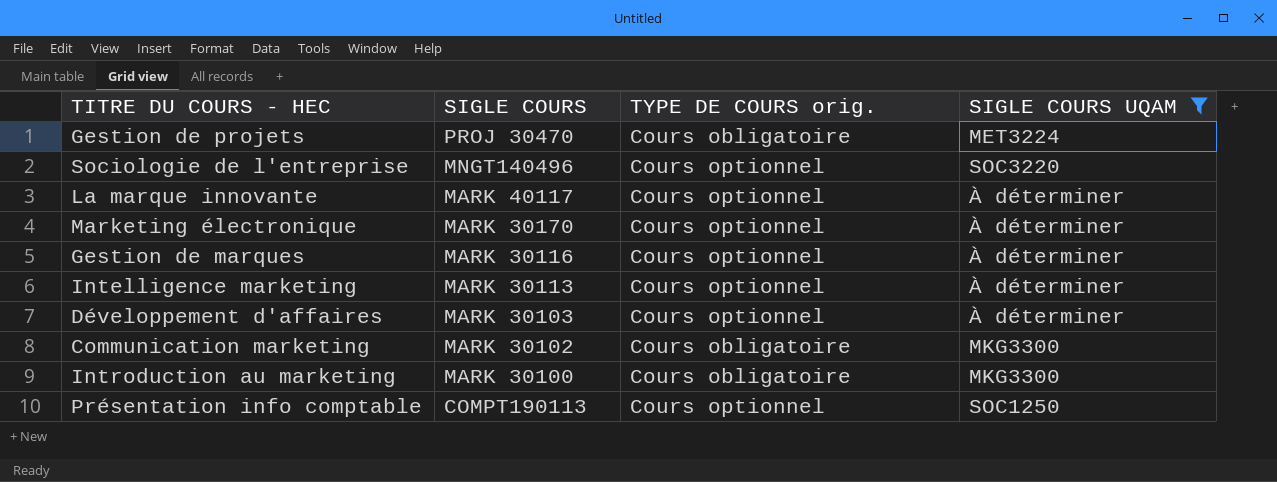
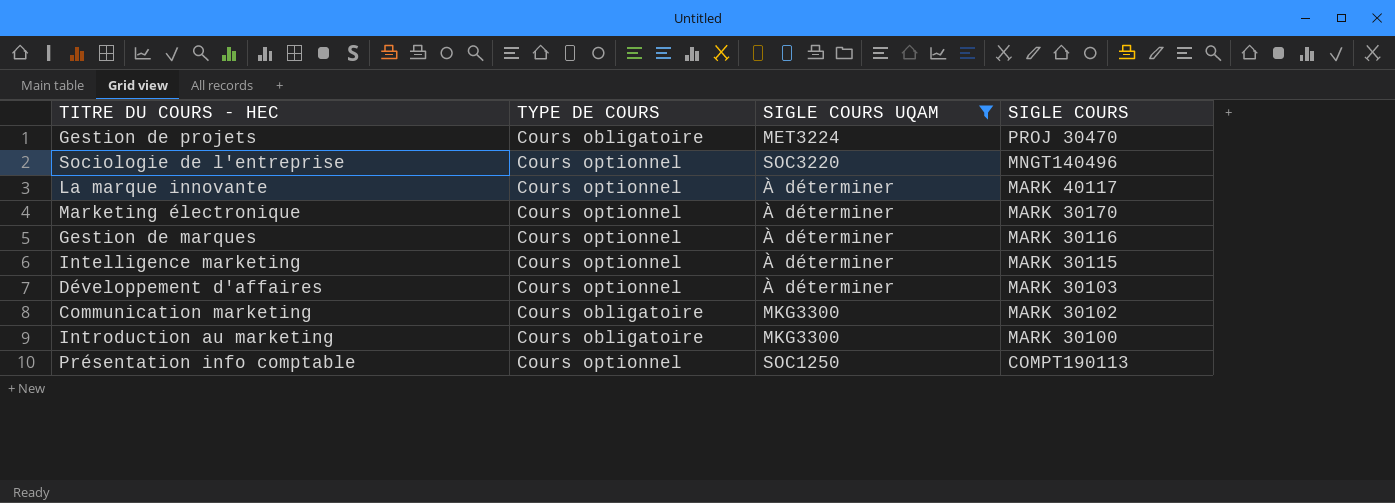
column name: TYPE DE COURS orig. -> TYPE DE COURS
column SIGLE COURS | position: 2 -> 4
Intelligence marketing | SIGLE COURS: MARK 30113 -> MARK 30115

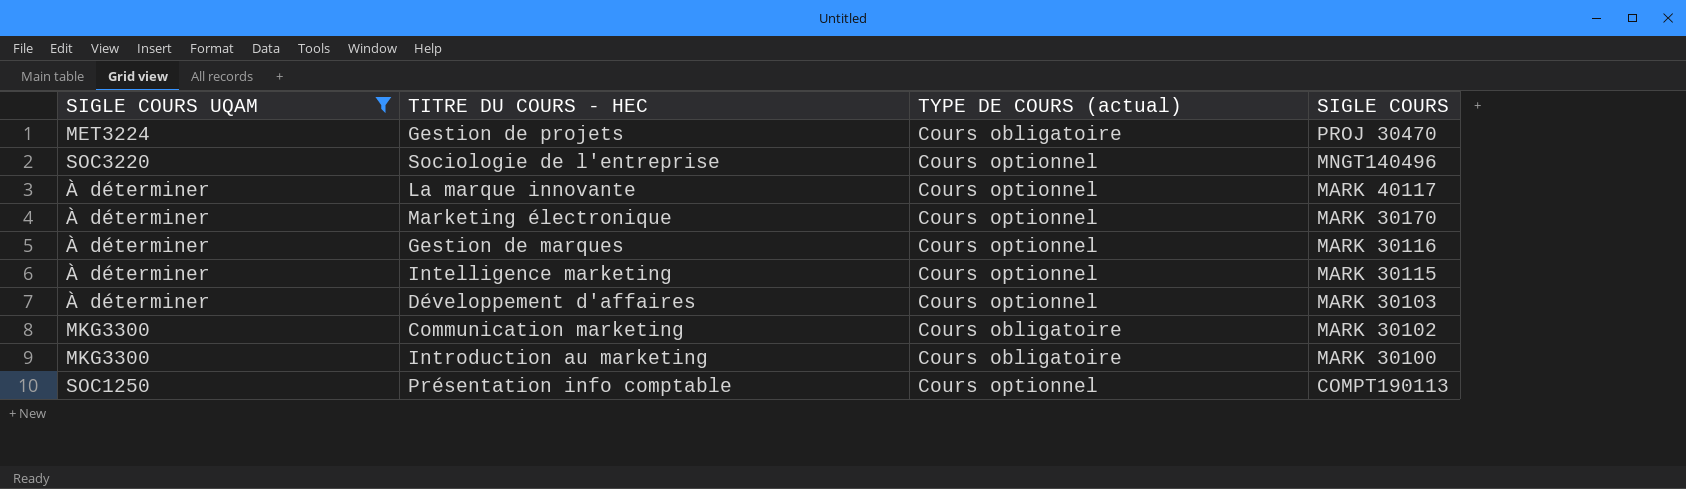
column SIGLE COURS UQAM | position: 3 -> 1
column name: TYPE DE COURS -> TYPE DE COURS (actual)

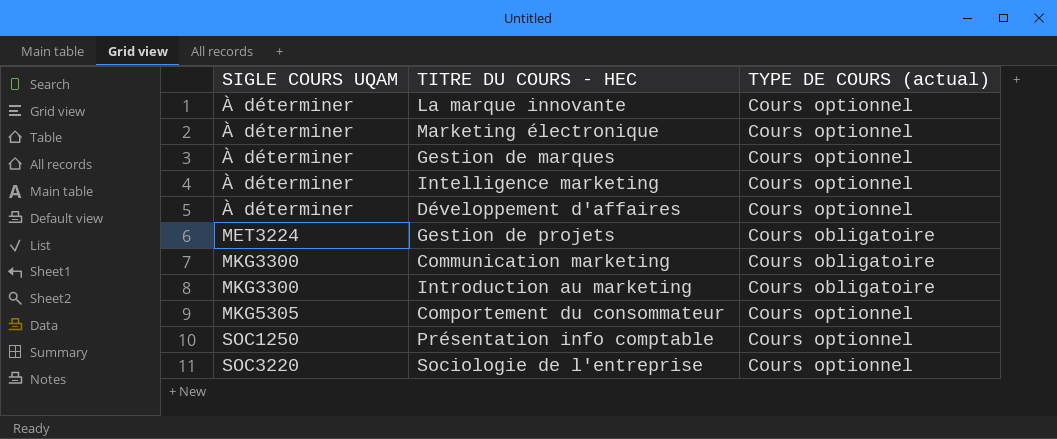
filter: SIGLE COURS UQAM != MKG5305 -> none
row order: SIGLE COURS descending -> SIGLE COURS UQAM ascending
column SIGLE COURS | position: 4 -> none

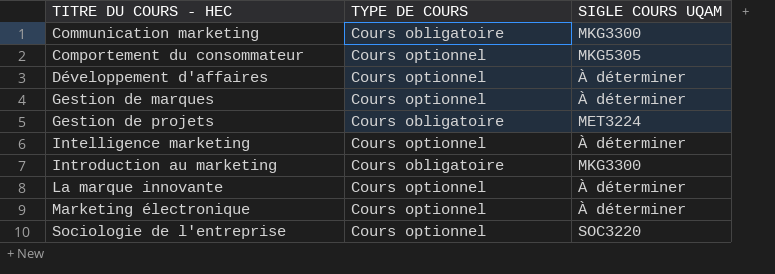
row order: SIGLE COURS UQAM ascending -> TITRE DU COURS - HEC ascending
column name: TYPE DE COURS (actual) -> TYPE DE COURS
column SIGLE COURS UQAM | position: 1 -> 3
row Présentation info comptable: SOC1250 | Cours optionnel -> none

